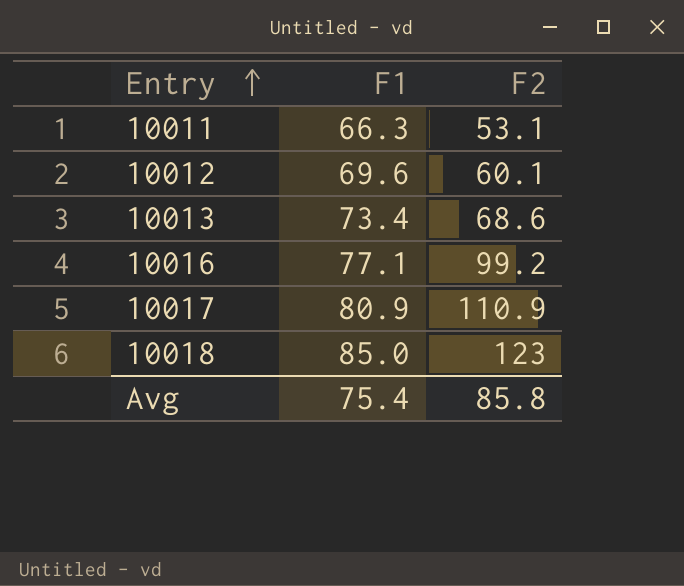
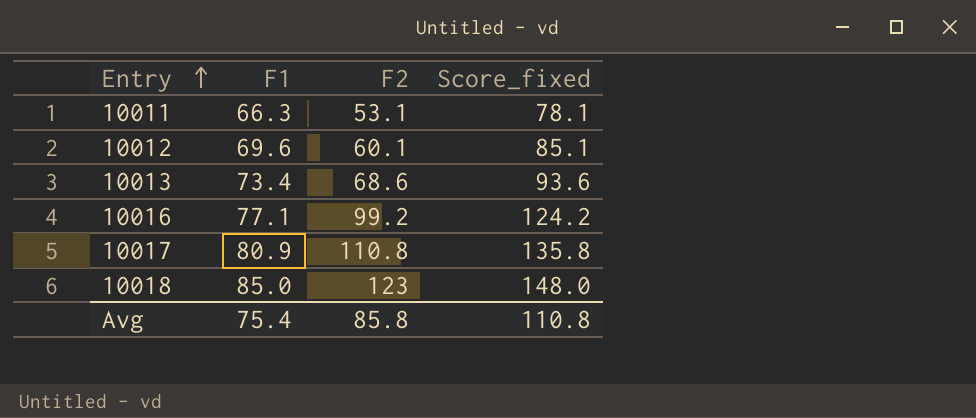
column Score_fixed | formula: none -> [F2] + 25
10017 | F2: 110.9 -> 110.8

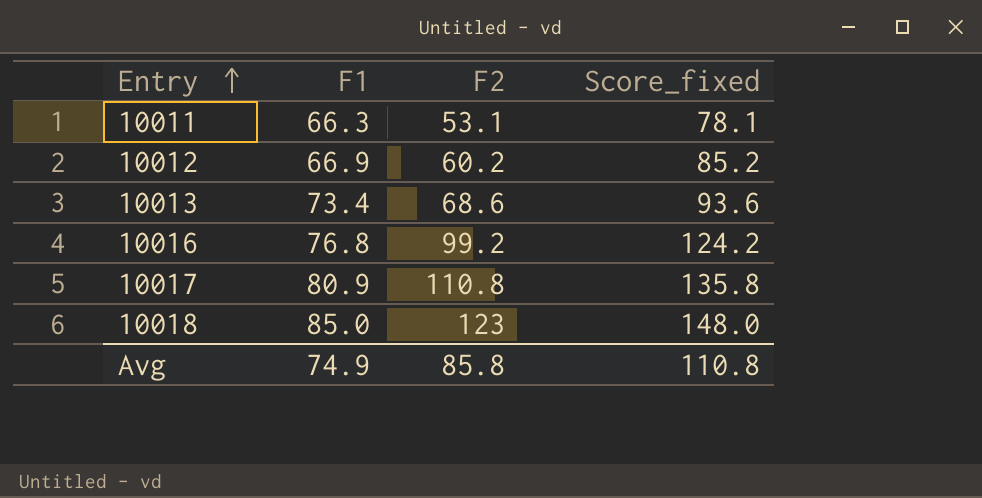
10012 | F1: 69.6 -> 66.9
10012 | F2: 60.1 -> 60.2
10012 | Score_fixed: 85.1 -> 85.2
10016 | F1: 77.1 -> 76.8
Avg | F1: 75.4 -> 74.9

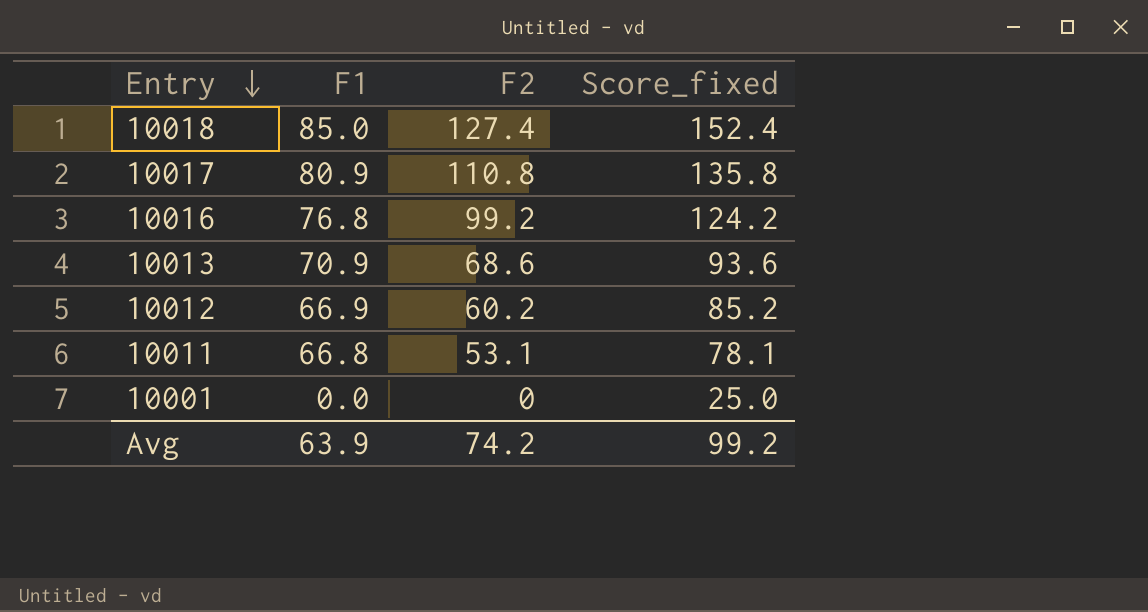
row order: Entry ascending -> Entry descending
10018 | F2: 123 -> 127.4
10018 | Score_fixed: 148.0 -> 152.4
10013 | F1: 73.4 -> 70.9
10011 | F1: 66.3 -> 66.8
row 10001: none -> 0.0 | 0 | 25.0
Avg | F1: 74.9 -> 63.9
Avg | F2: 85.8 -> 74.2
Avg | Score_fixed: 110.8 -> 99.2

